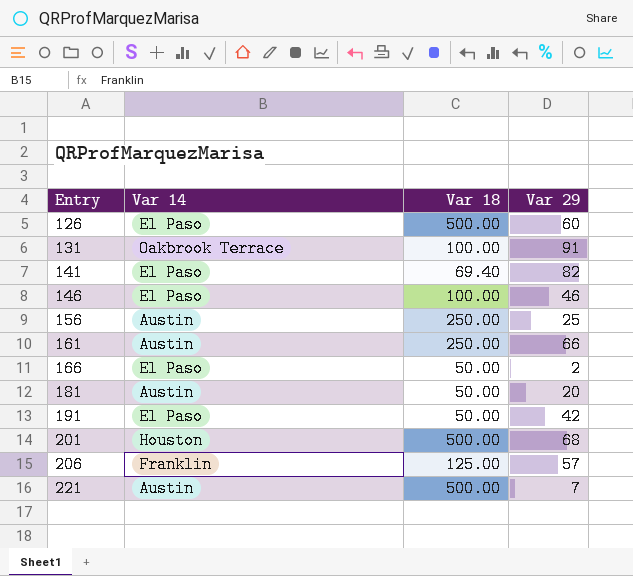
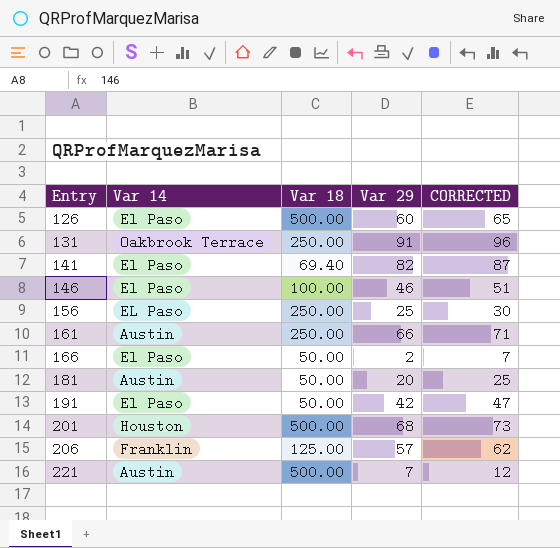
column CORRECTED | formula: none -> [Var 29] + 5
131 | Var 18: 100.00 -> 250.00
156 | Var 14: Austin -> EL Paso

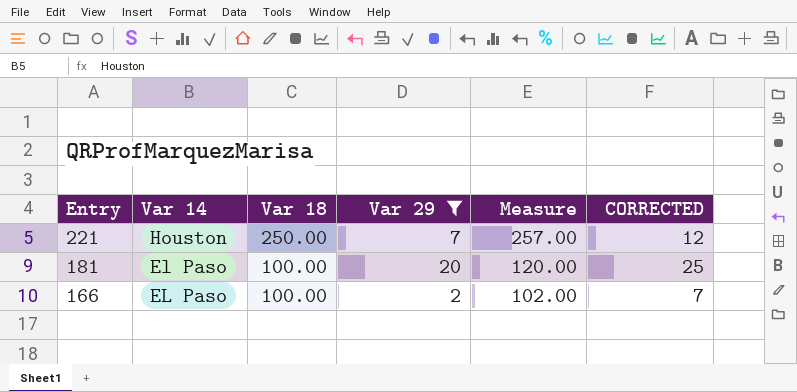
filter: none -> Var 29 <= 20
row order: Entry ascending -> Entry descending
column Measure | formula: none -> [Var 18] + [Var 29]
221 | Var 14: Austin -> Houston
221 | Var 18: 500.00 -> 250.00
181 | Var 14: Austin -> El Paso
181 | Var 18: 50.00 -> 100.00
166 | Var 14: El Paso -> EL Paso
166 | Var 18: 50.00 -> 100.00

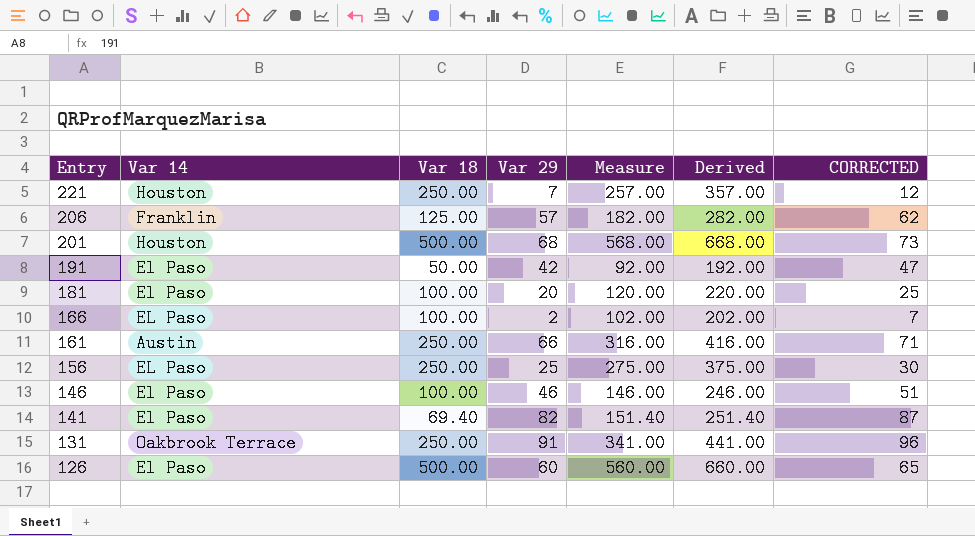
filter: Var 29 <= 20 -> none
column Derived | formula: none -> [Measure] + 100

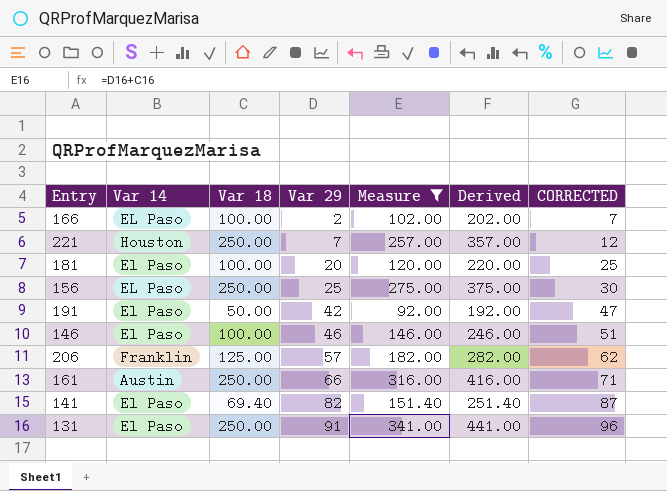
filter: none -> Measure <= 341.00
row order: Entry descending -> Var 29 ascending
131 | Var 14: Oakbrook Terrace -> El Paso

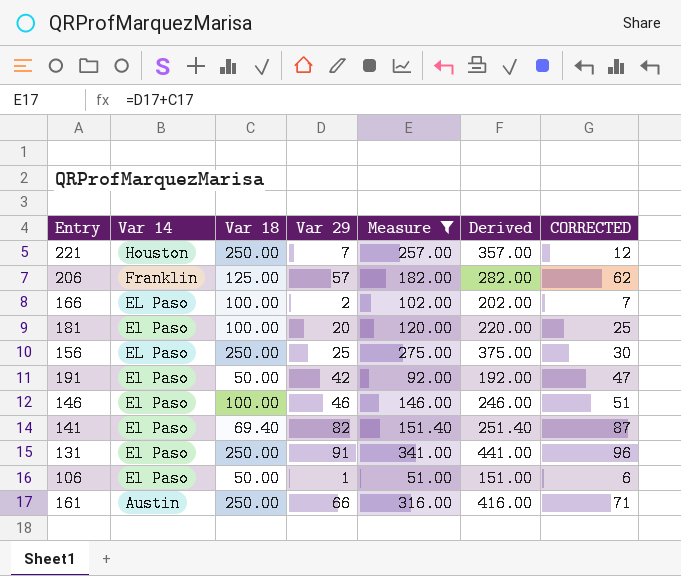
row order: Var 29 ascending -> Var 14 descending
row 106: none -> El Paso | 50.00 | 1 | 51.00 | 151.00 | 6

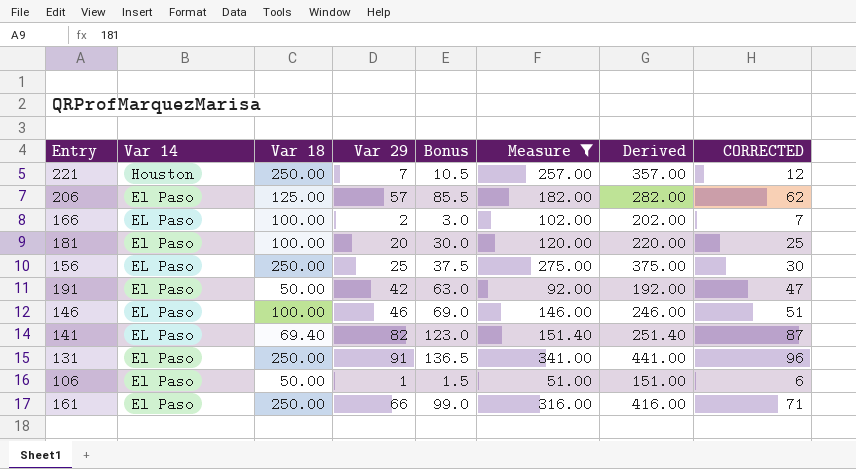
column Bonus | formula: none -> [Var 29] * 1.5
206 | Var 14: Franklin -> El Paso
146 | Var 14: El Paso -> EL Paso
141 | Var 14: El Paso -> EL Paso
161 | Var 14: Austin -> El Paso

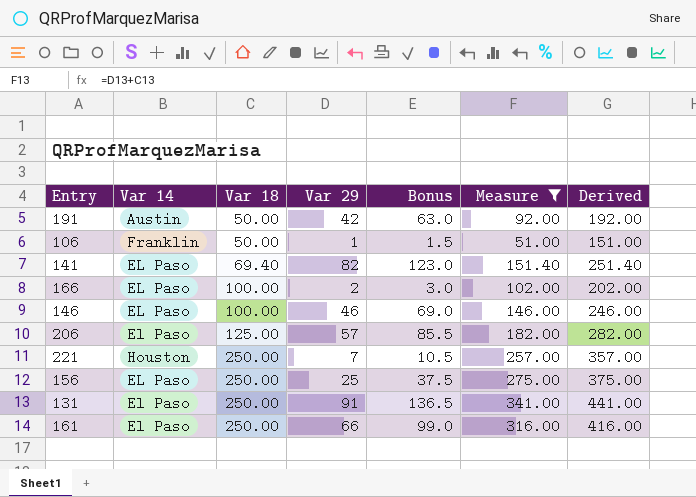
row order: Var 14 descending -> Var 18 ascending
column CORRECTED | formula: [Var 29] + 5 -> none
row 181: El Paso | 100.00 | 20 | 30.0 | 120.00 | 220.00 | 25 -> none
191 | Var 14: El Paso -> Austin
106 | Var 14: El Paso -> Franklin

